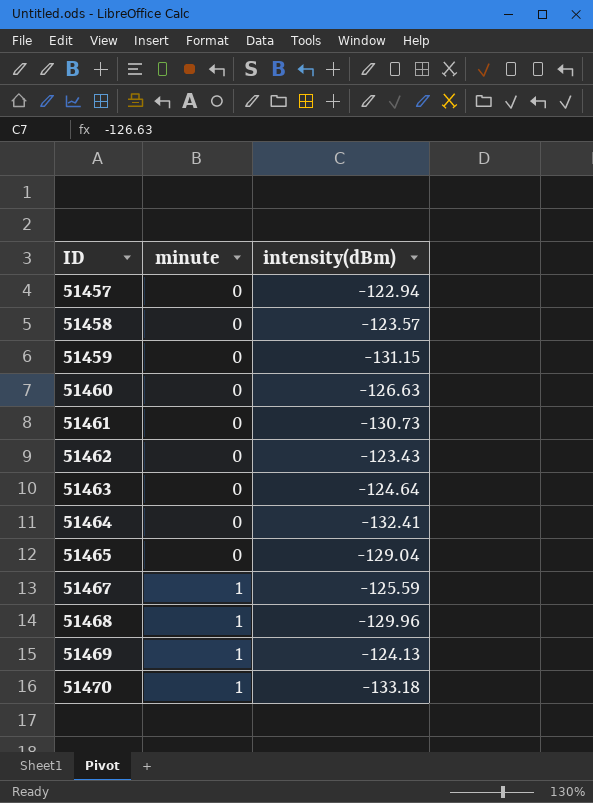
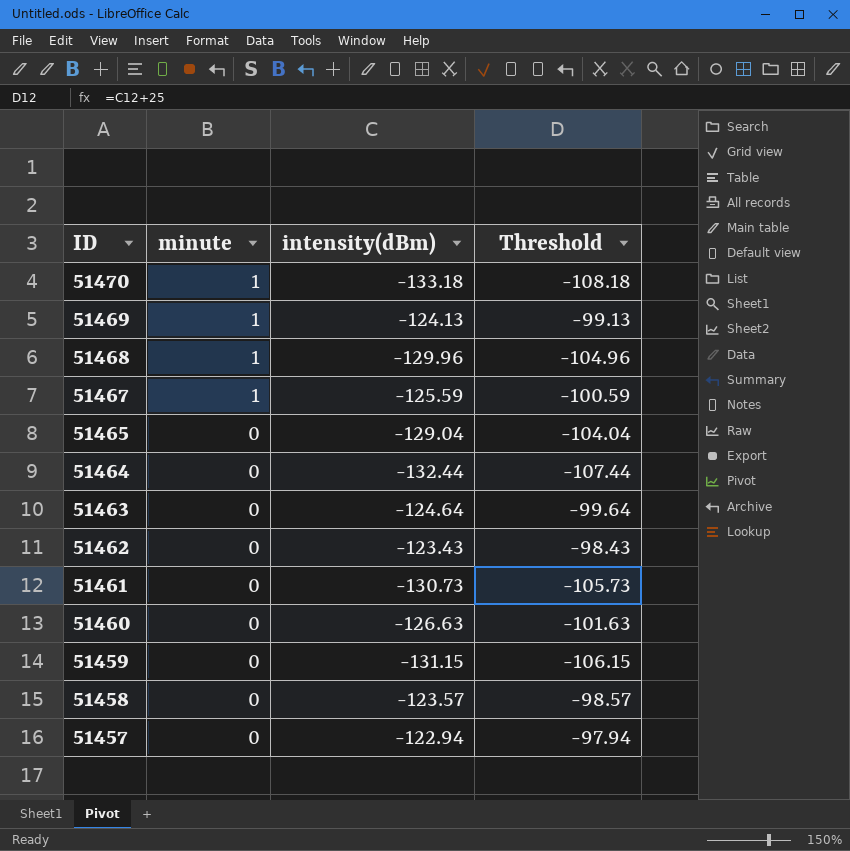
row order: ID ascending -> ID descending
column Threshold | formula: none -> [intensity(dBm)] + 25
51464 | intensity(dBm): -132.41 -> -132.44

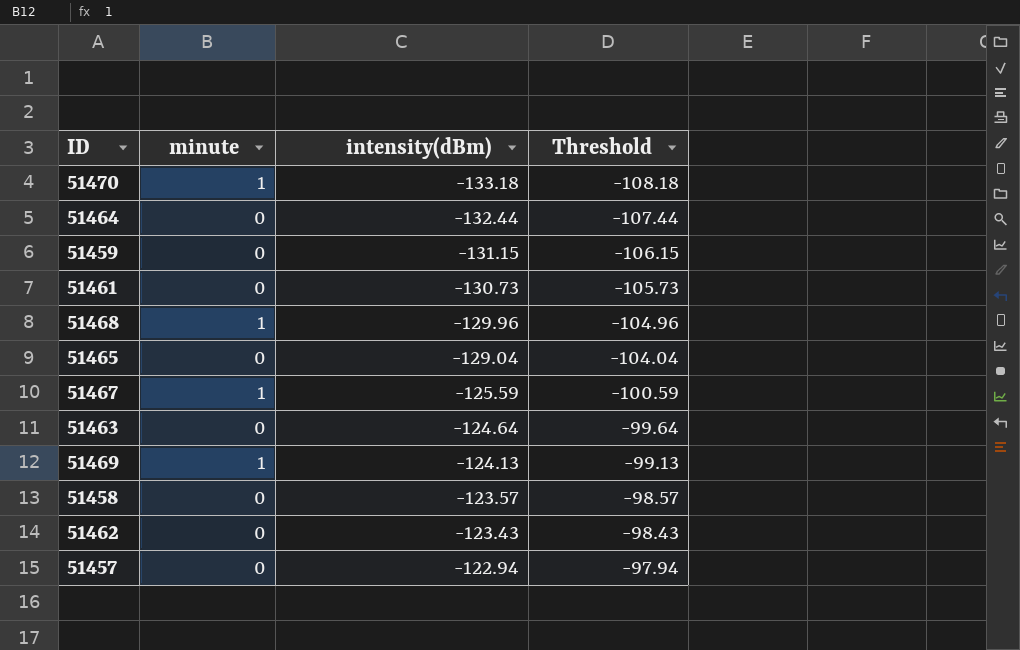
row order: ID descending -> intensity(dBm) ascending
row 51460: 0 | -126.63 | -101.63 -> none

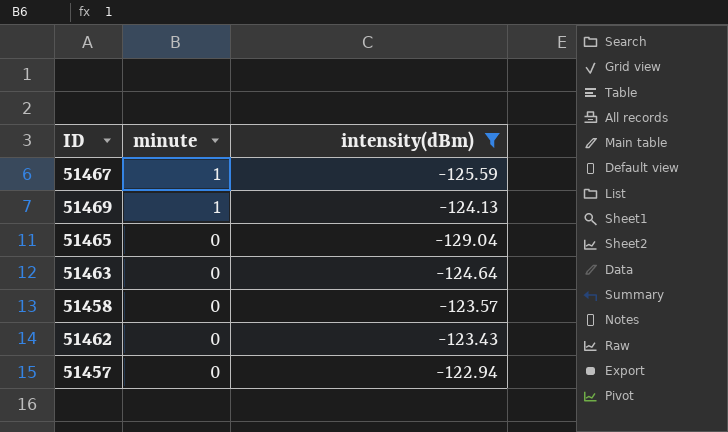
filter: none -> intensity(dBm) >= -129.04
row order: intensity(dBm) ascending -> minute descending
column Threshold | formula: [intensity(dBm)] + 25 -> none

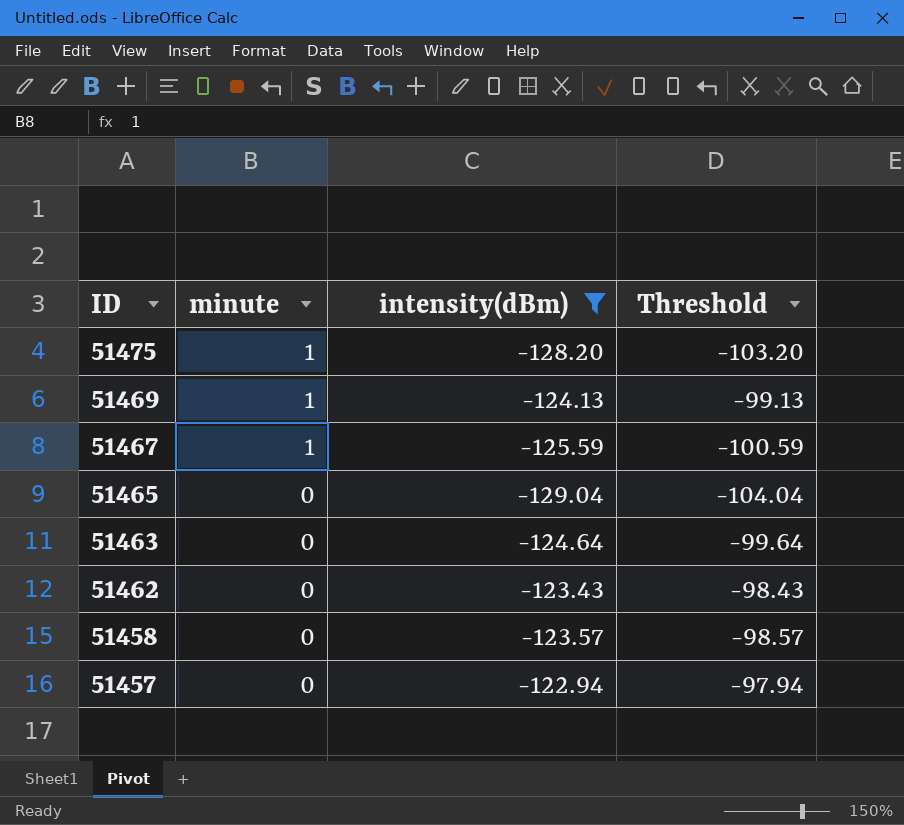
row order: minute descending -> ID descending
column Threshold | formula: none -> [intensity(dBm)] + 25
row 51475: none -> 1 | -128.20 | -103.20

